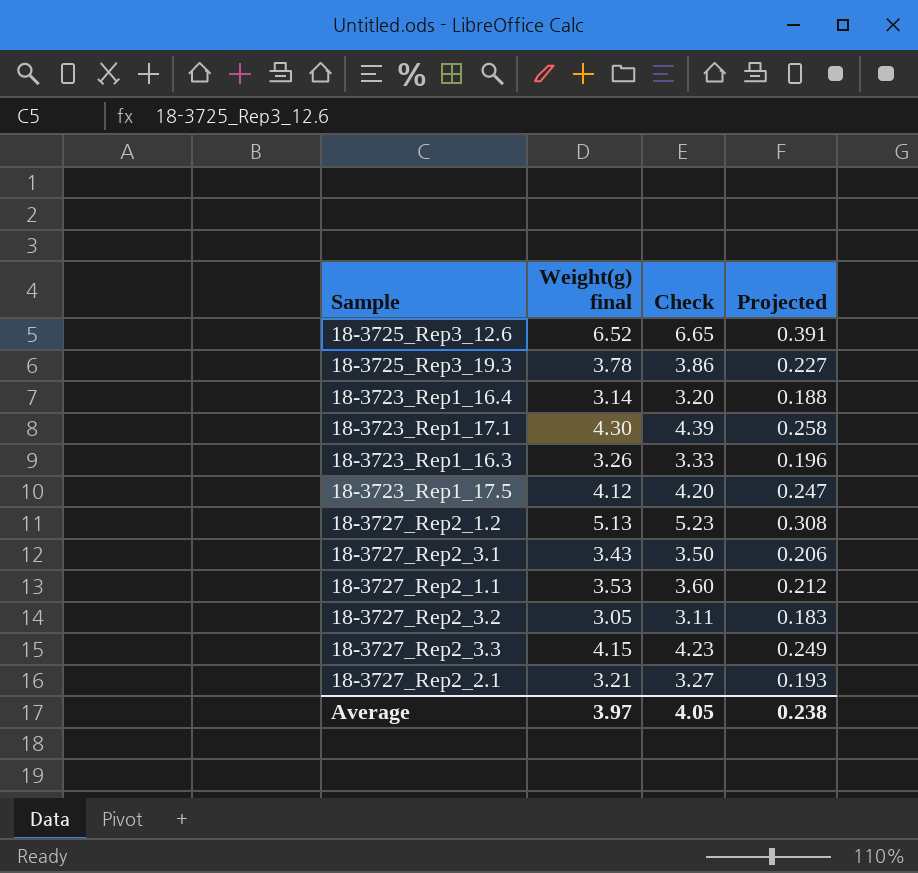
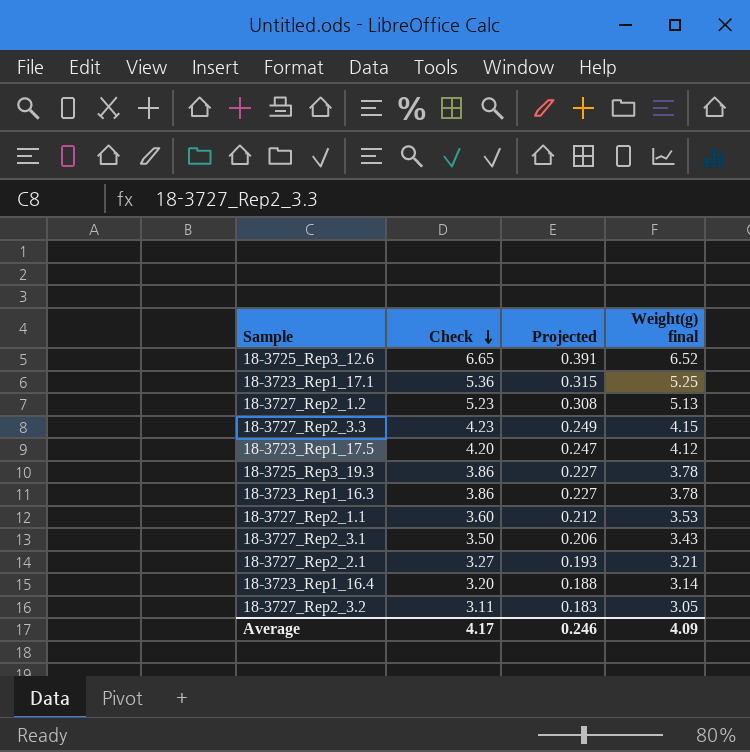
row order: none -> Check descending
column Weight(g) final | position: 2 -> 4
18-3723_Rep1_17.1 | Check: 4.39 -> 5.36
18-3723_Rep1_17.1 | Projected: 0.258 -> 0.315
18-3723_Rep1_17.1 | Weight(g) final: 4.30 -> 5.25
18-3723_Rep1_16.3 | Check: 3.33 -> 3.86
18-3723_Rep1_16.3 | Projected: 0.196 -> 0.227
18-3723_Rep1_16.3 | Weight(g) final: 3.26 -> 3.78
Average | Check: 4.05 -> 4.17
Average | Projected: 0.238 -> 0.246
Average | Weight(g) final: 3.97 -> 4.09

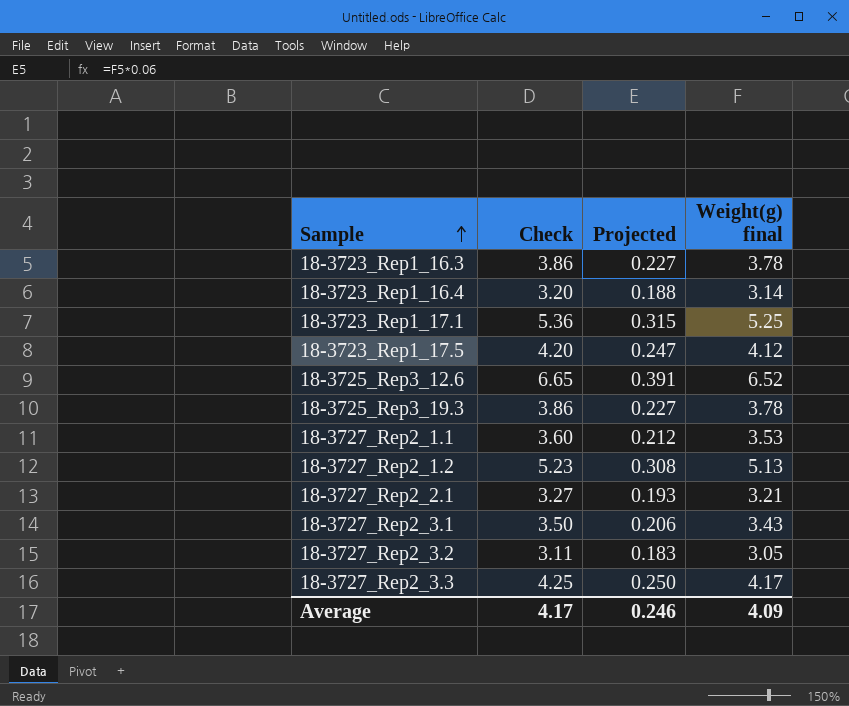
row order: Check descending -> Sample ascending
18-3727_Rep2_3.3 | Check: 4.23 -> 4.25
18-3727_Rep2_3.3 | Projected: 0.249 -> 0.250
18-3727_Rep2_3.3 | Weight(g) final: 4.15 -> 4.17

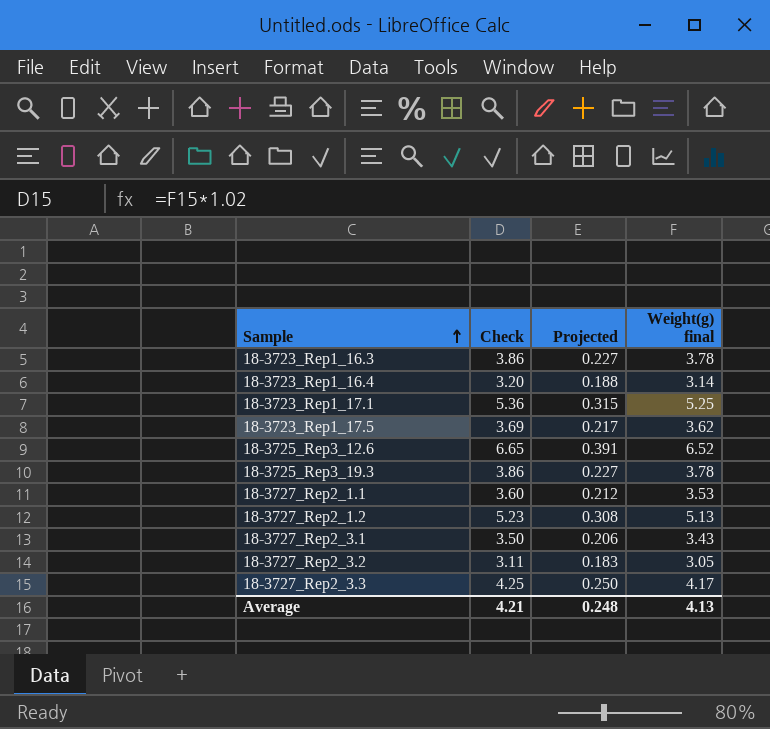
row 18-3727_Rep2_2.1: 3.27 | 0.193 | 3.21 -> none
18-3723_Rep1_17.5 | Check: 4.20 -> 3.69
18-3723_Rep1_17.5 | Projected: 0.247 -> 0.217
18-3723_Rep1_17.5 | Weight(g) final: 4.12 -> 3.62
Average | Check: 4.17 -> 4.21
Average | Projected: 0.246 -> 0.248
Average | Weight(g) final: 4.09 -> 4.13

